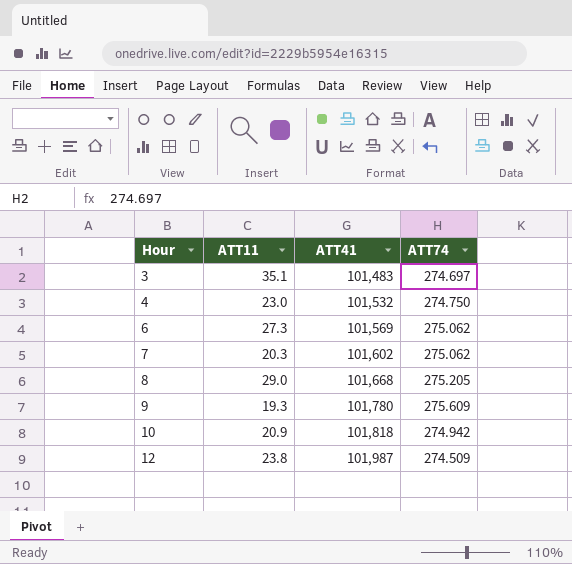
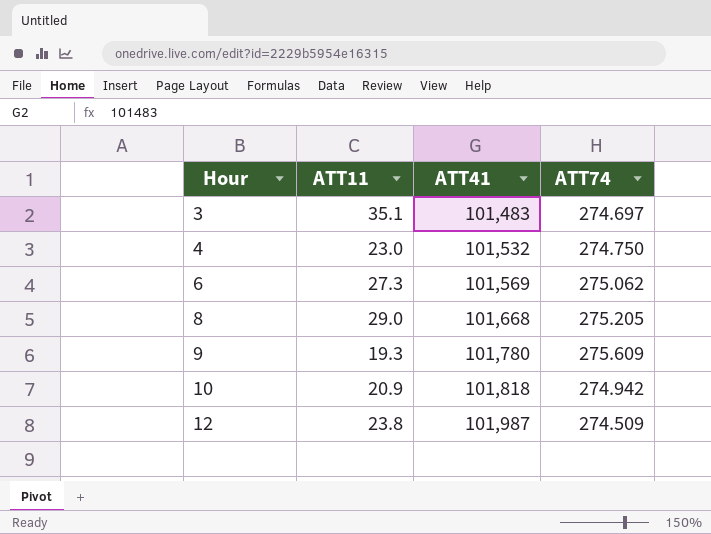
row 7: 20.3 | 101,602 | 275.062 -> none

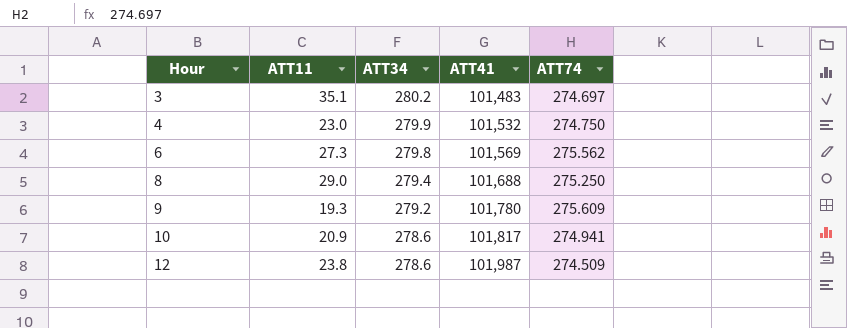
column ATT34 | position: none -> 3
6 | ATT74: 275.062 -> 275.562
8 | ATT41: 101,668 -> 101,688
8 | ATT74: 275.205 -> 275.250
10 | ATT41: 101,818 -> 101,817
10 | ATT74: 274.942 -> 274.941

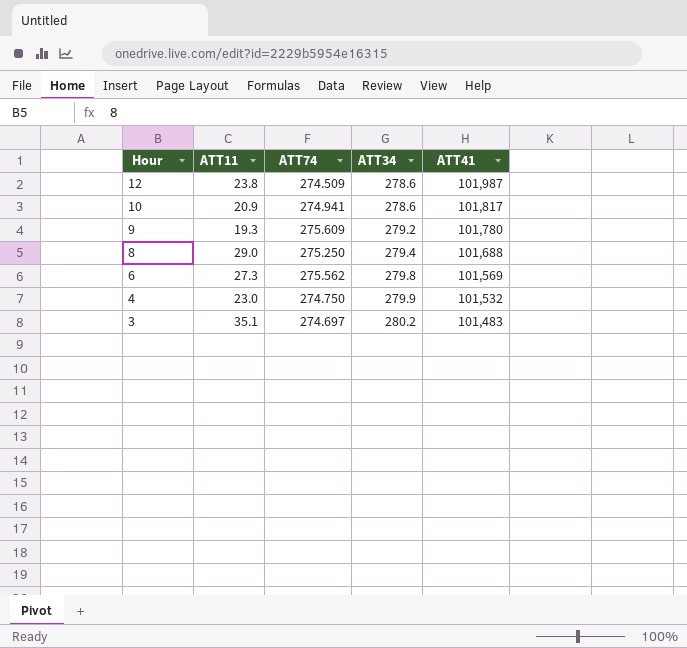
row order: Hour ascending -> Hour descending
column ATT74 | position: 5 -> 3

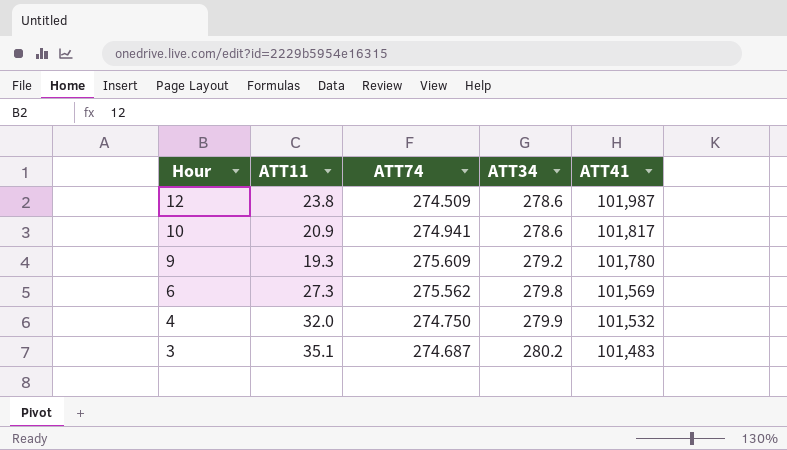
row 8: 29.0 | 275.250 | 279.4 | 101,688 -> none
4 | ATT11: 23.0 -> 32.0
3 | ATT74: 274.697 -> 274.687

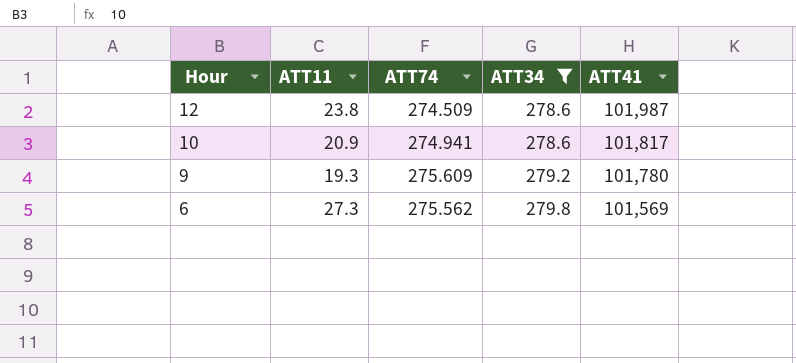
filter: none -> ATT34 <= 279.8

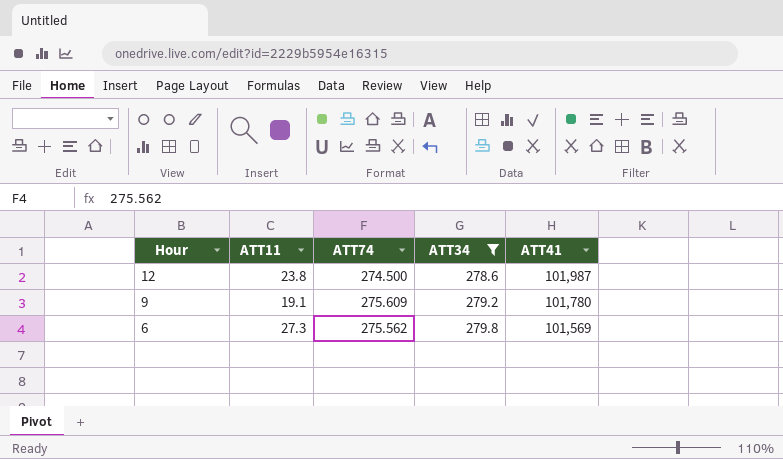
row 10: 20.9 | 274.941 | 278.6 | 101,817 -> none
12 | ATT74: 274.509 -> 274.500
9 | ATT11: 19.3 -> 19.1

